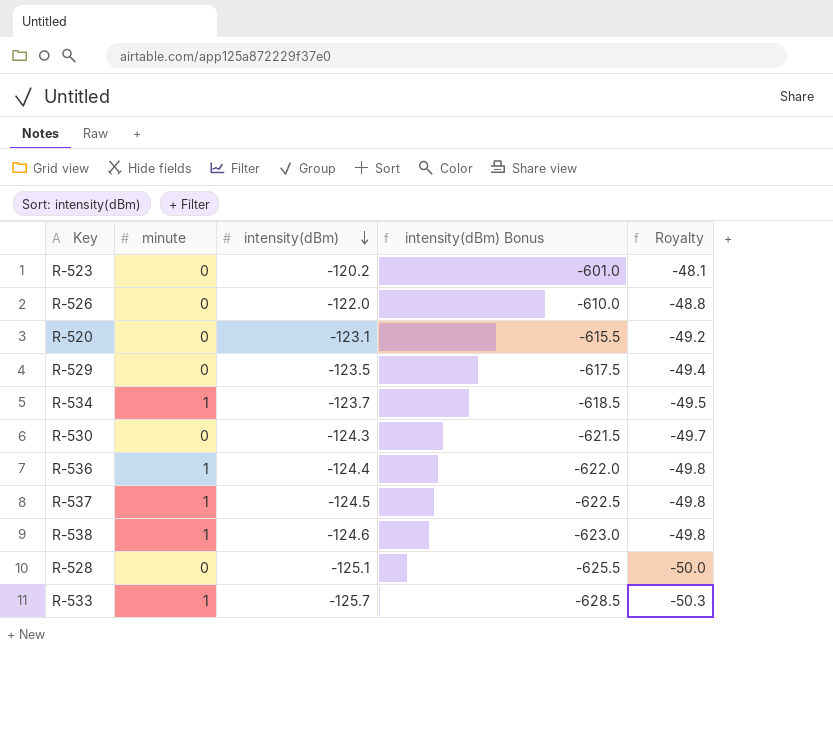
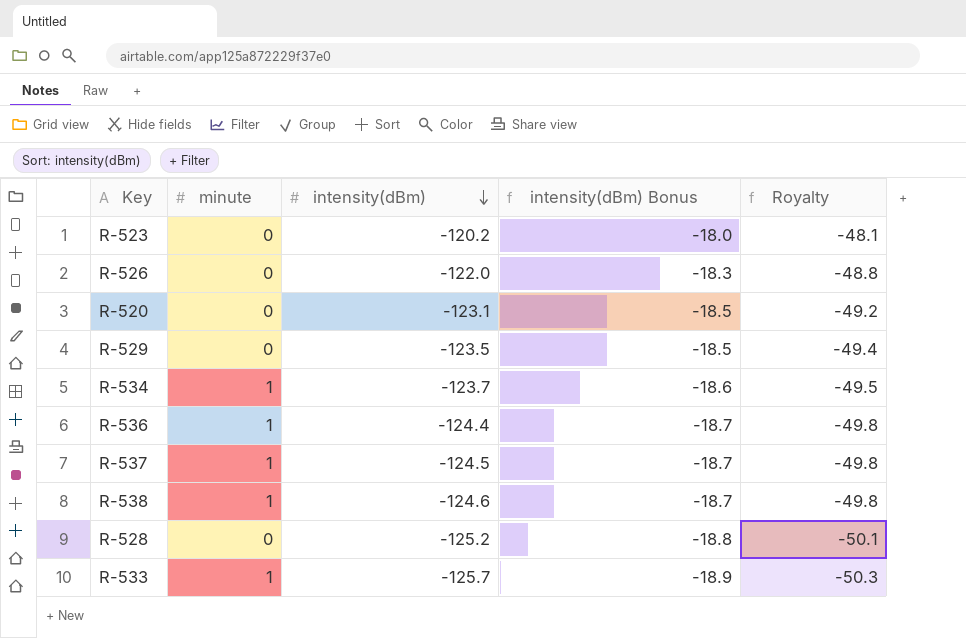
column intensity(dBm) Bonus | formula: [intensity(dBm)] * 5 -> [intensity(dBm)] * 0.15
row R-530: 0 | -124.3 | -621.5 | -49.7 -> none
R-528 | intensity(dBm): -125.1 -> -125.2
R-528 | Royalty: -50.0 -> -50.1

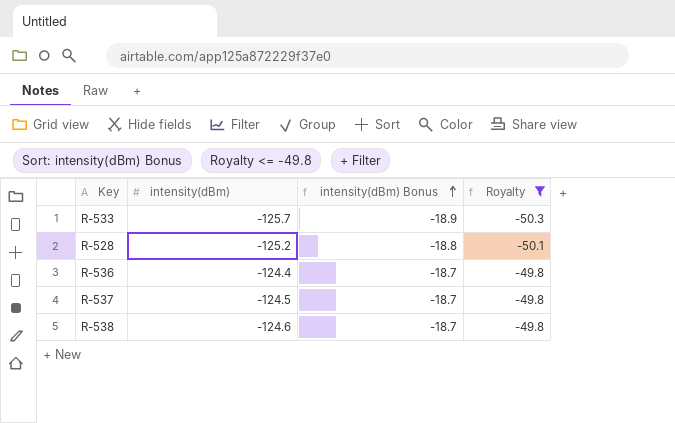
filter: none -> Royalty <= -49.8
row order: intensity(dBm) descending -> intensity(dBm) Bonus ascending
column minute | position: 2 -> none

